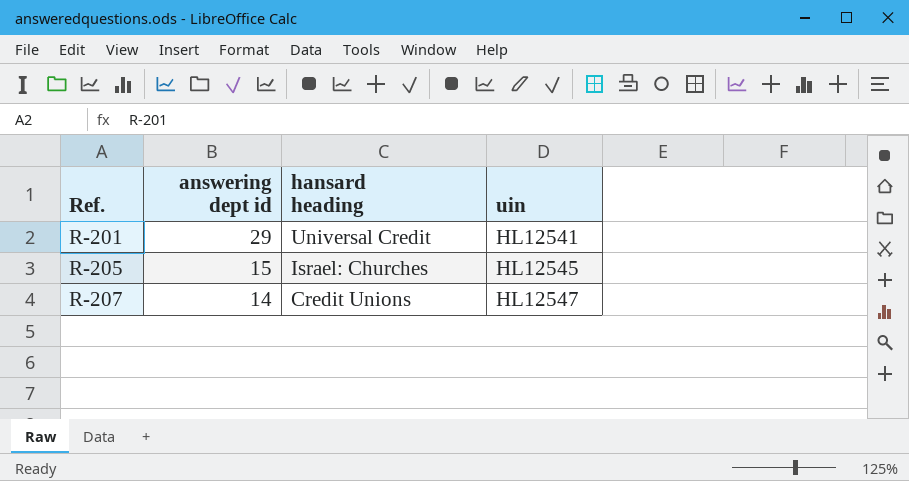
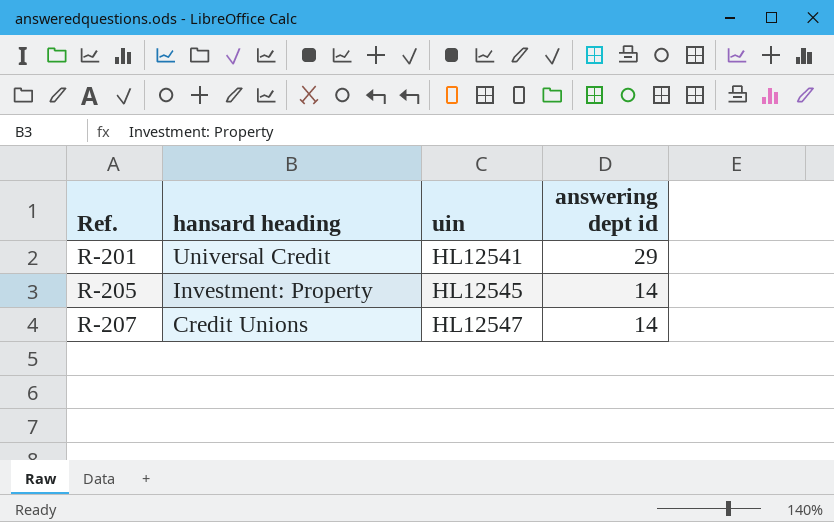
column answering dept id | position: 2 -> 4
R-205 | hansard heading: Israel: Churches -> Investment: Property
R-205 | answering dept id: 15 -> 14

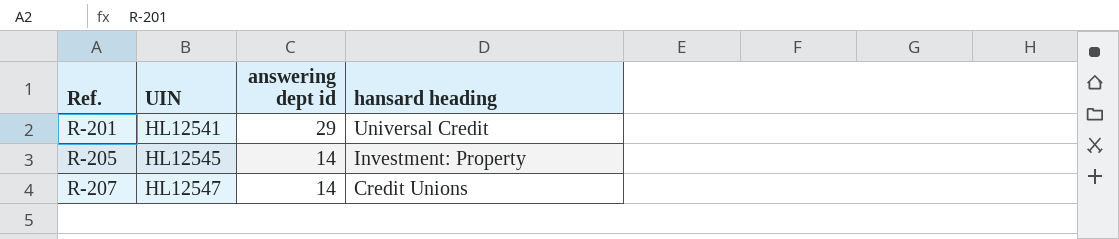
column name: uin -> UIN
column hansard heading | position: 2 -> 4

